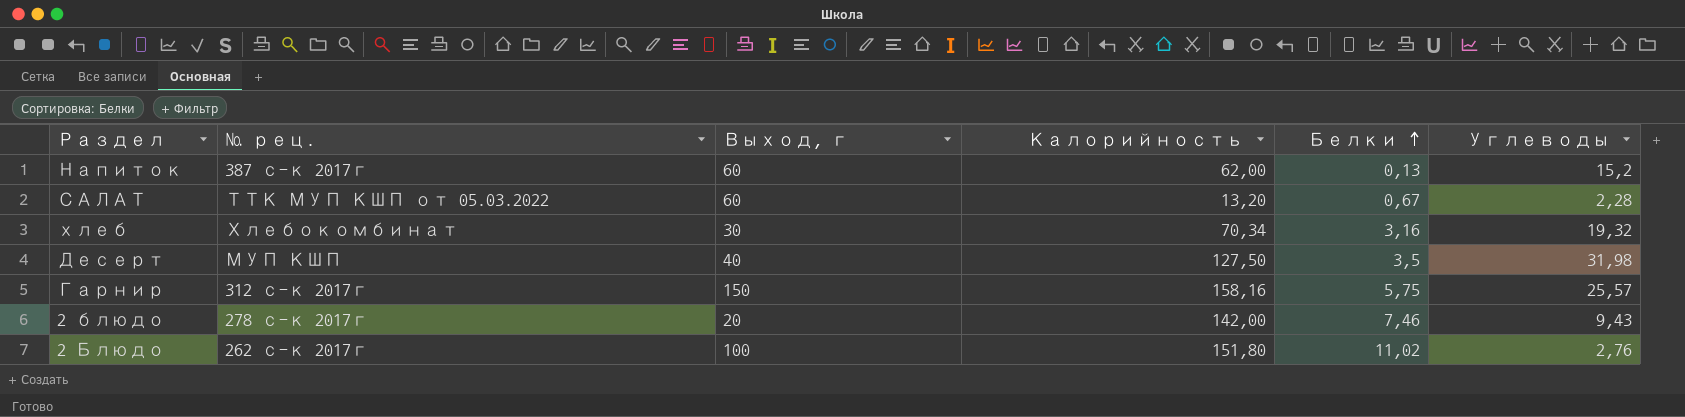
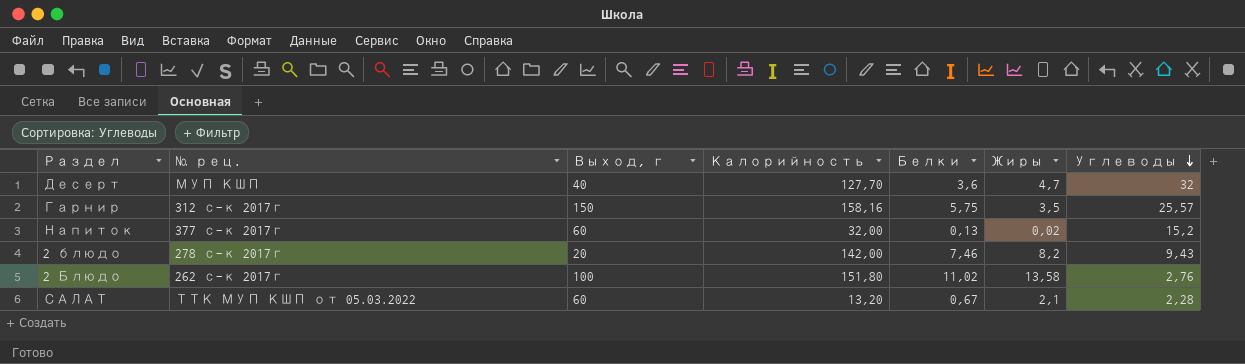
row order: Белки ascending -> Углеводы descending
column Жиры | position: none -> 6
row хлеб: Хлебокомбинат | 30 | 70,34 | 3,16 | 19,32 -> none
Десерт | Калорийность: 127,50 -> 127,70
Десерт | Белки: 3,5 -> 3,6
Десерт | Углеводы: 31,98 -> 32
Напиток | № рец.: 387 с-к 2017г -> 377 с-к 2017г
Напиток | Калорийность: 62,00 -> 32,00

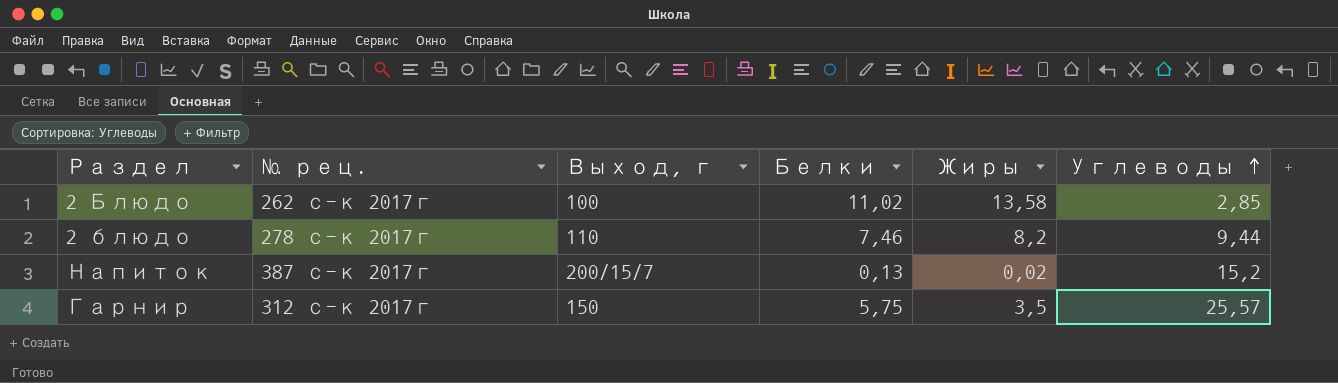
row order: Углеводы descending -> Углеводы ascending
column Калорийность | position: 4 -> none
row Десерт: МУП КШП | 40 | 127,70 | 3,6 | 4,7 | 32 -> none
row САЛАТ: ТТК МУП КШП от 05.03.2022 | 60 | 13,20 | 0,67 | 2,1 | 2,28 -> none
2 Блюдо | Углеводы: 2,76 -> 2,85
2 блюдо | Выход, г: 20 -> 110
2 блюдо | Углеводы: 9,43 -> 9,44
Напиток | № рец.: 377 с-к 2017г -> 387 с-к 2017г
Напиток | Выход, г: 60 -> 200/15/7

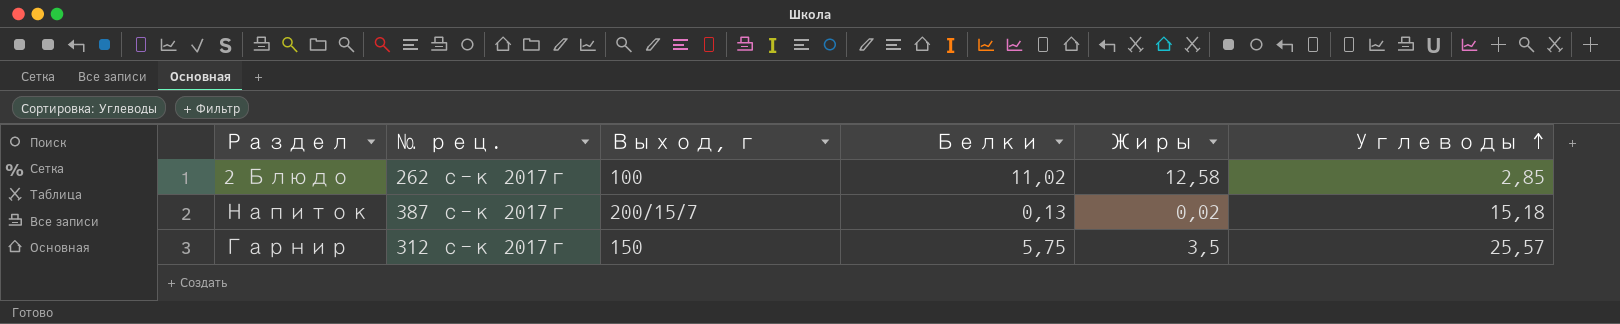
row 2 блюдо: 278 с-к 2017г | 110 | 7,46 | 8,2 | 9,44 -> none
2 Блюдо | Жиры: 13,58 -> 12,58
Напиток | Углеводы: 15,2 -> 15,18

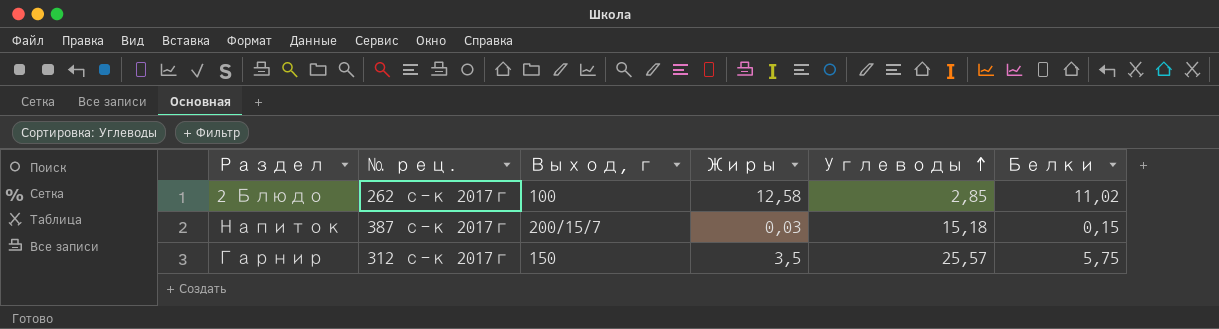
column Белки | position: 4 -> 6
Напиток | Жиры: 0,02 -> 0,03
Напиток | Белки: 0,13 -> 0,15

